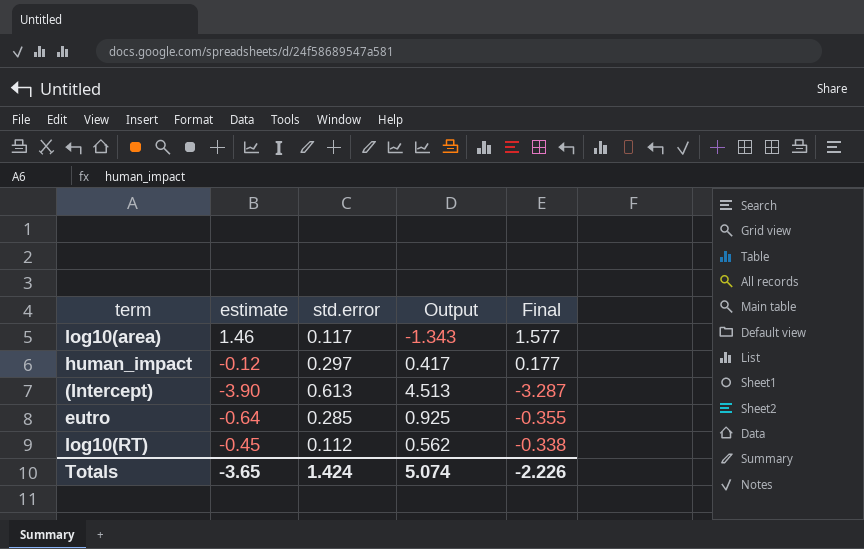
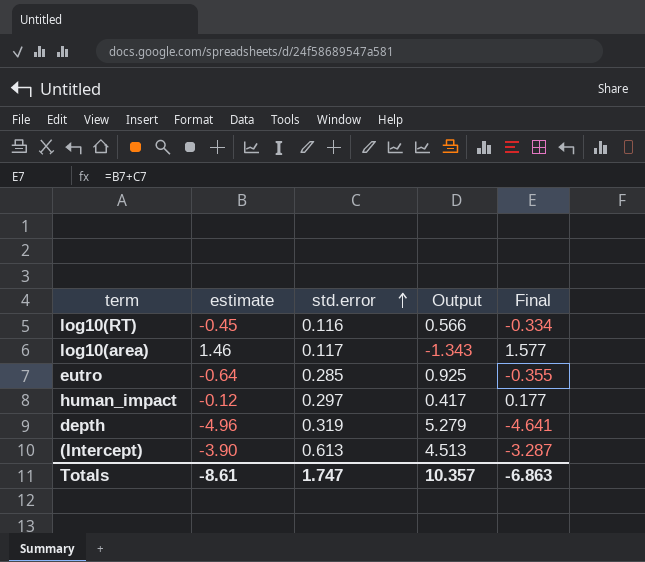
row order: none -> std.error ascending
log10(RT) | std.error: 0.112 -> 0.116
log10(RT) | Output: 0.562 -> 0.566
log10(RT) | Final: -0.338 -> -0.334
row depth: none -> -4.96 | 0.319 | 5.279 | -4.641
Totals | estimate: -3.65 -> -8.61
Totals | std.error: 1.424 -> 1.747
Totals | Output: 5.074 -> 10.357
Totals | Final: -2.226 -> -6.863

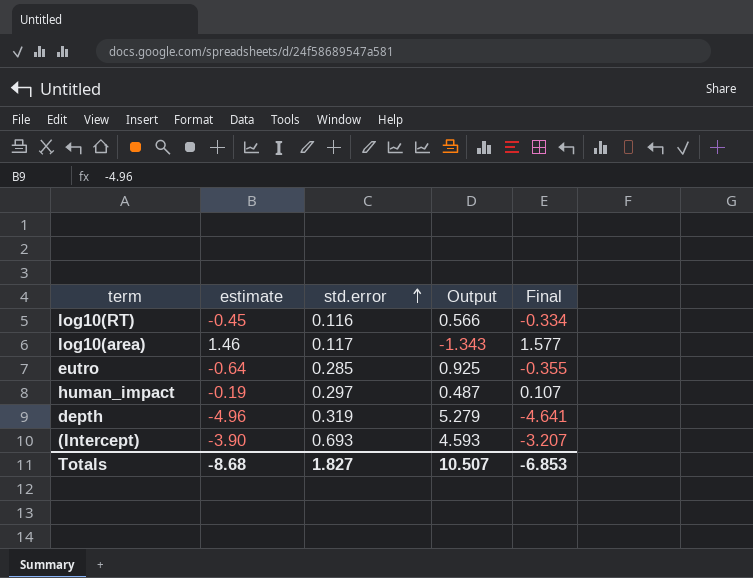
human_impact | estimate: -0.12 -> -0.19
human_impact | Output: 0.417 -> 0.487
human_impact | Final: 0.177 -> 0.107
(Intercept) | std.error: 0.613 -> 0.693
(Intercept) | Output: 4.513 -> 4.593
(Intercept) | Final: -3.287 -> -3.207
Totals | estimate: -8.61 -> -8.68
Totals | std.error: 1.747 -> 1.827
Totals | Output: 10.357 -> 10.507
Totals | Final: -6.863 -> -6.853

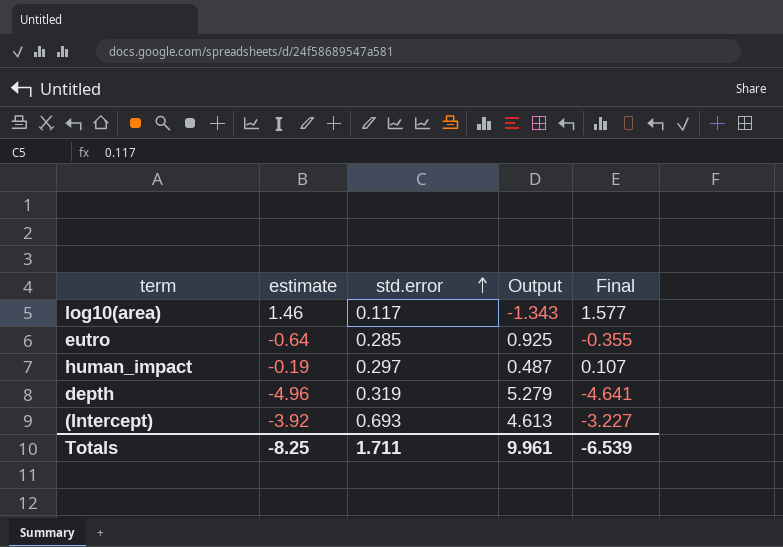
row log10(RT): -0.45 | 0.116 | 0.566 | -0.334 -> none
(Intercept) | estimate: -3.90 -> -3.92
(Intercept) | Output: 4.593 -> 4.613
(Intercept) | Final: -3.207 -> -3.227
Totals | estimate: -8.68 -> -8.25
Totals | std.error: 1.827 -> 1.711
Totals | Output: 10.507 -> 9.961
Totals | Final: -6.853 -> -6.539

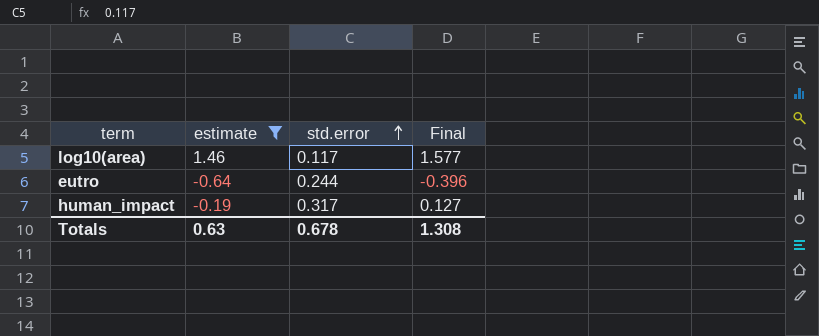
filter: none -> estimate >= -0.64
column Output | formula: [std.error] - [estimate] -> none
eutro | std.error: 0.285 -> 0.244
eutro | Final: -0.355 -> -0.396
human_impact | std.error: 0.297 -> 0.317
human_impact | Final: 0.107 -> 0.127
Totals | estimate: -8.25 -> 0.63
Totals | std.error: 1.711 -> 0.678
Totals | Final: -6.539 -> 1.308

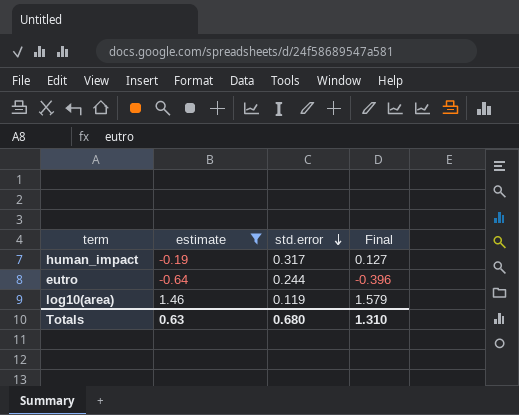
row order: std.error ascending -> std.error descending
log10(area) | std.error: 0.117 -> 0.119
log10(area) | Final: 1.577 -> 1.579
Totals | std.error: 0.678 -> 0.680
Totals | Final: 1.308 -> 1.310

